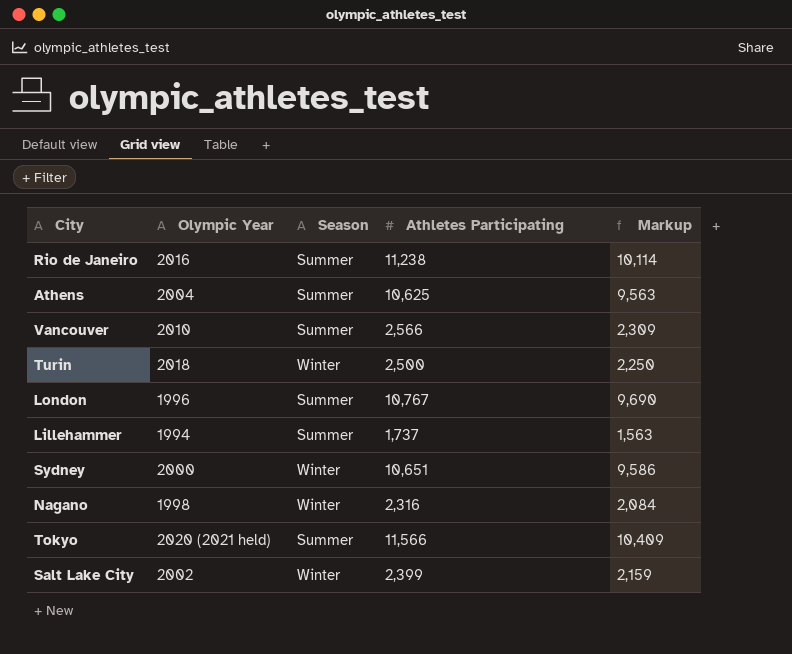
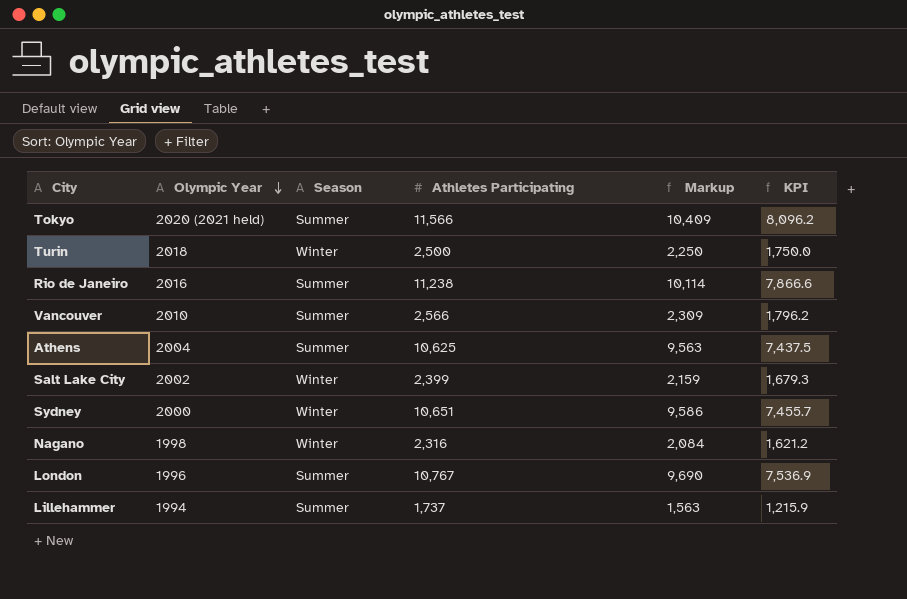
row order: none -> Olympic Year descending
column KPI | formula: none -> [Athletes Participating] * 0.7

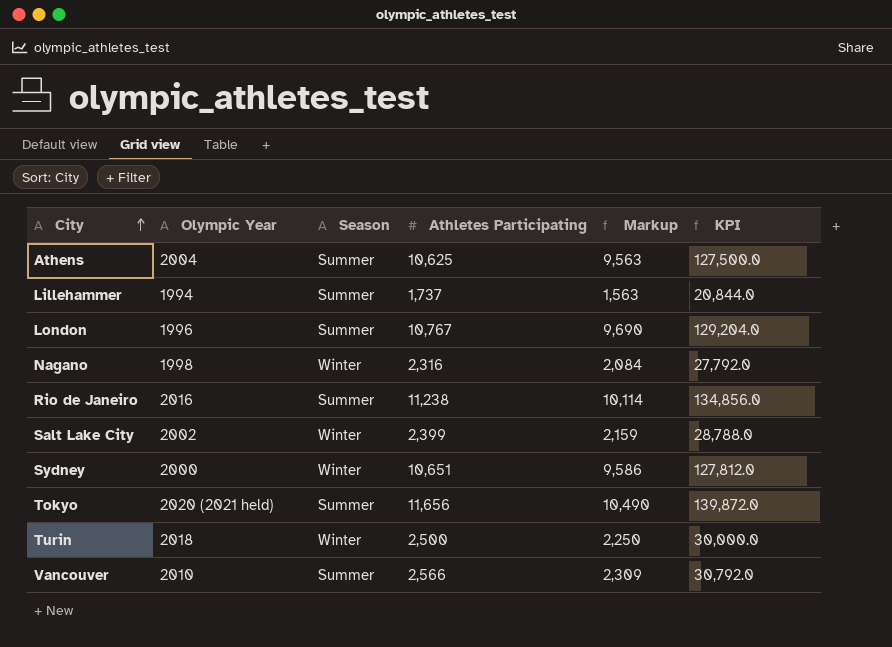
row order: Olympic Year descending -> City ascending
column KPI | formula: [Athletes Participating] * 0.7 -> [Athletes Participating] * 12
Tokyo | Athletes Participating: 11,566 -> 11,656
Tokyo | Markup: 10,409 -> 10,490

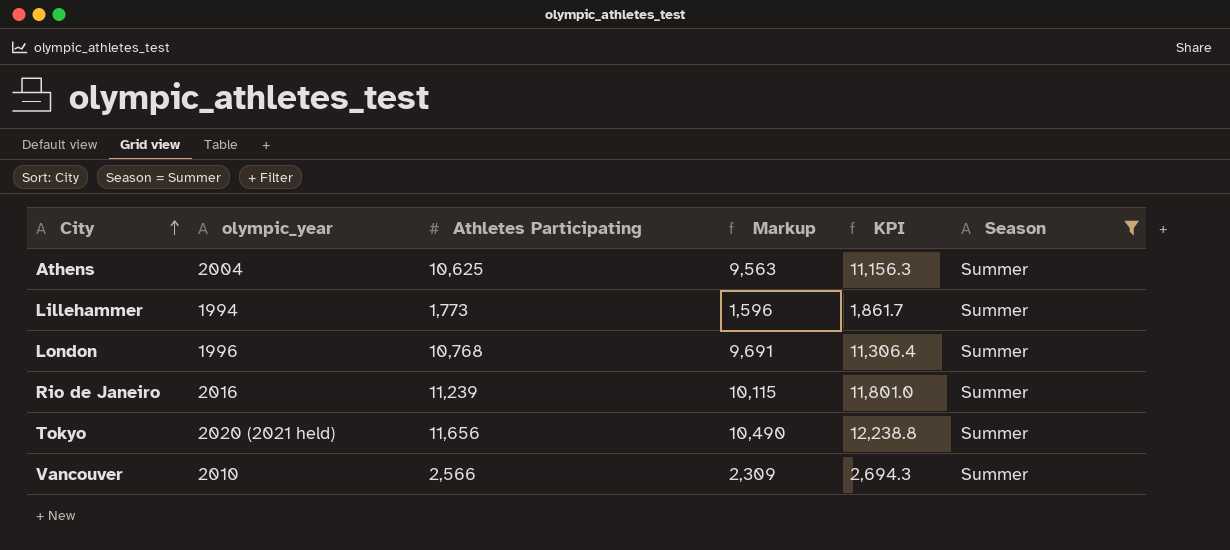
filter: none -> Season = Summer
column name: Olympic Year -> olympic_year
column KPI | formula: [Athletes Participating] * 12 -> [Athletes Participating] * 1.05
column Season | position: 3 -> 6
Lillehammer | Athletes Participating: 1,737 -> 1,773
Lillehammer | Markup: 1,563 -> 1,596
London | Athletes Participating: 10,767 -> 10,768
London | Markup: 9,690 -> 9,691
Rio de Janeiro | Athletes Participating: 11,238 -> 11,239
Rio de Janeiro | Markup: 10,114 -> 10,115

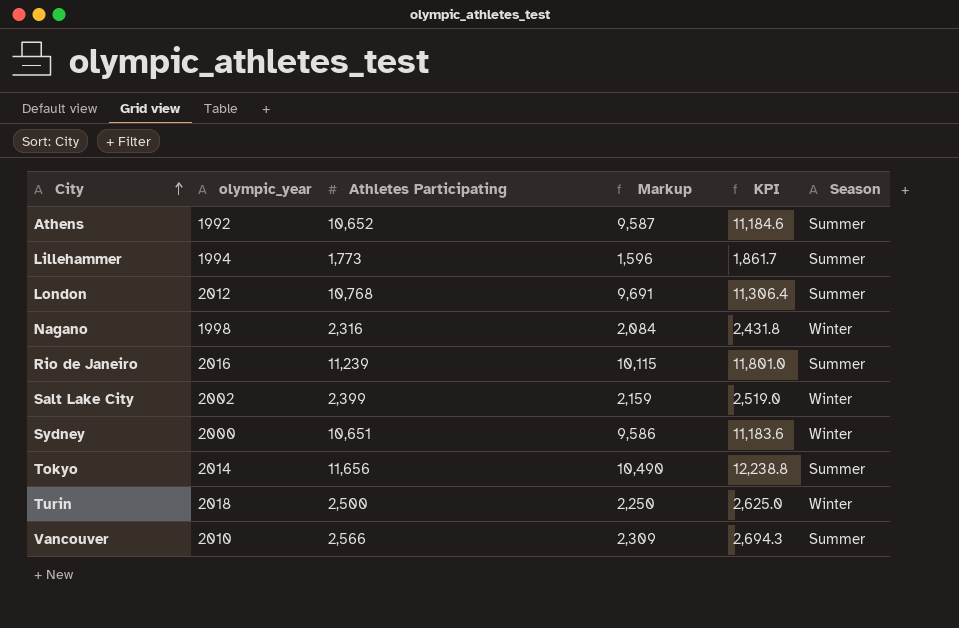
filter: Season = Summer -> none
Athens | olympic_year: 2004 -> 1992
Athens | Athletes Participating: 10,625 -> 10,652
Athens | Markup: 9,563 -> 9,587
Athens | KPI: 11,156.3 -> 11,184.6
London | olympic_year: 1996 -> 2012
Tokyo | olympic_year: 2020 (2021 held) -> 2014

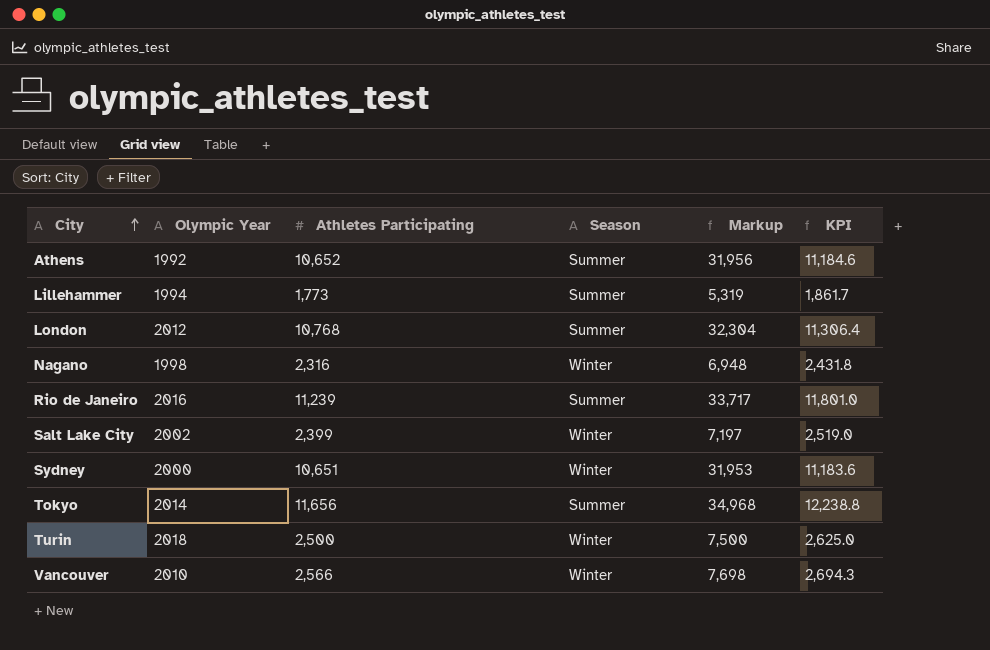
column name: olympic_year -> Olympic Year
column Season | position: 6 -> 4
column Markup | formula: [Athletes Participating] * 0.9 -> [Athletes Participating] * 3
Vancouver | Season: Summer -> Winter

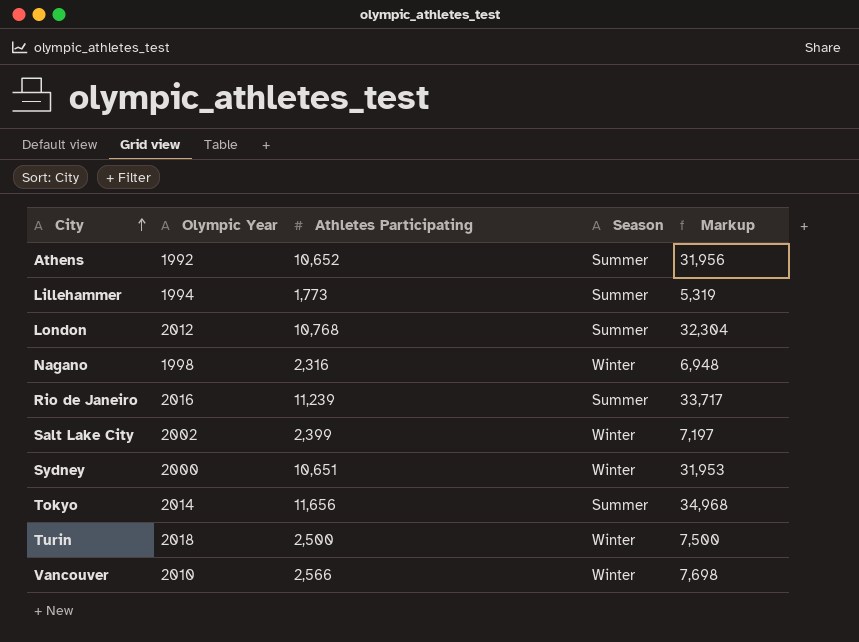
column KPI | formula: [Athletes Participating] * 1.05 -> none

